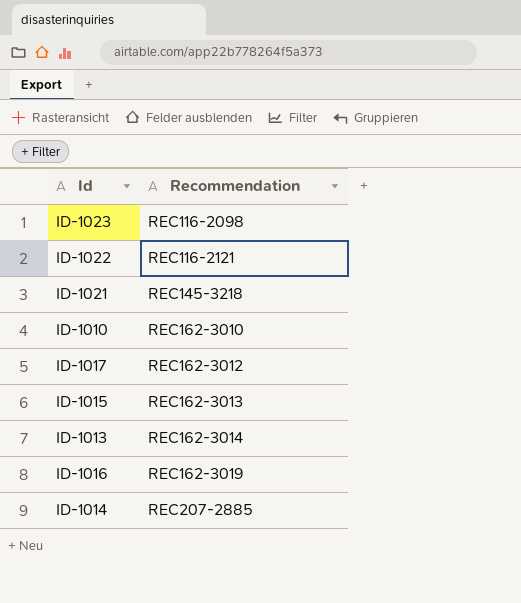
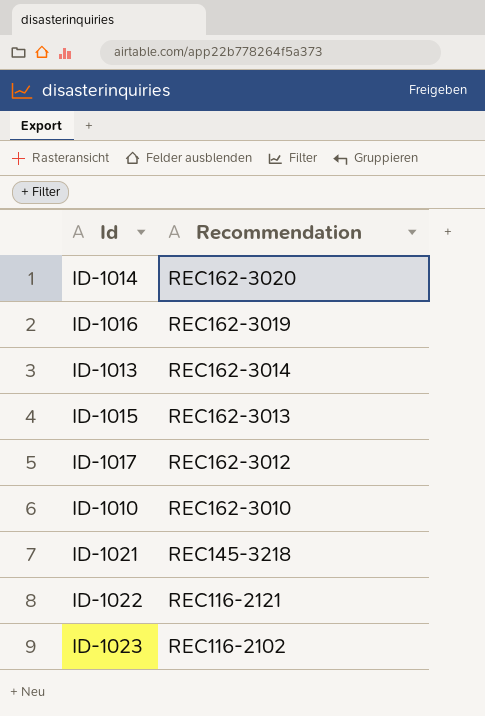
row order: Recommendation ascending -> Recommendation descending
ID-1014 | Recommendation: REC207-2885 -> REC162-3020
ID-1023 | Recommendation: REC116-2098 -> REC116-2102

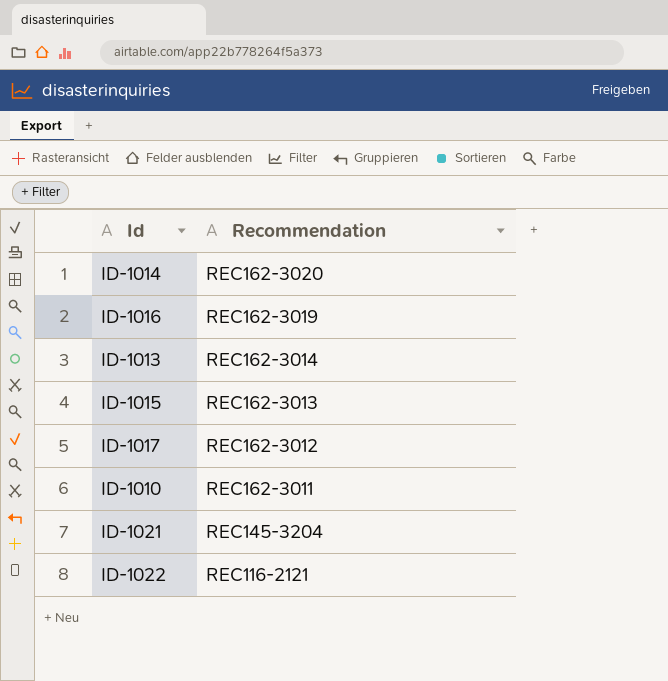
row ID-1023: REC116-2102 -> none
ID-1010 | Recommendation: REC162-3010 -> REC162-3011
ID-1021 | Recommendation: REC145-3218 -> REC145-3204

